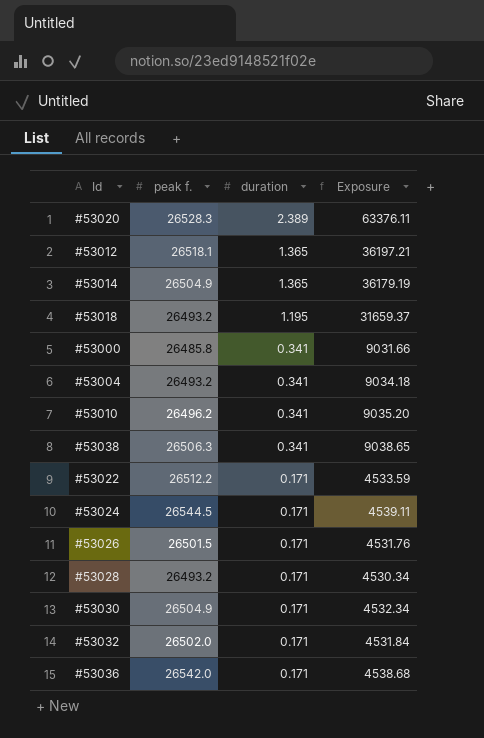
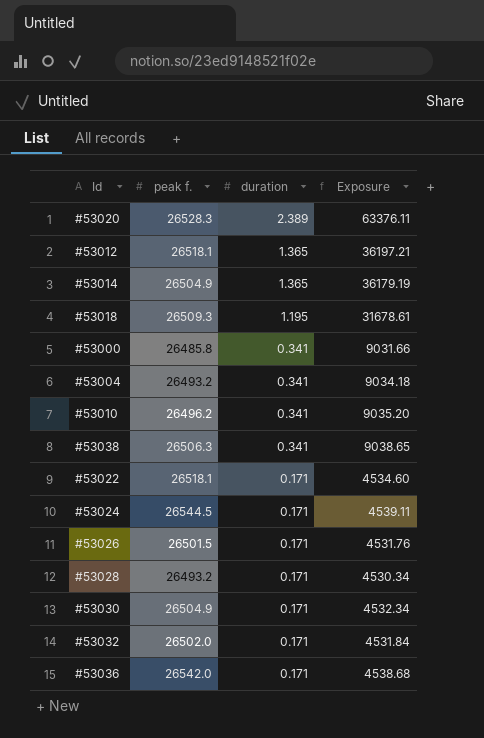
#53018 | peak f.: 26493.2 -> 26509.3
#53018 | Exposure: 31659.37 -> 31678.61
#53022 | peak f.: 26512.2 -> 26518.1
#53022 | Exposure: 4533.59 -> 4534.60

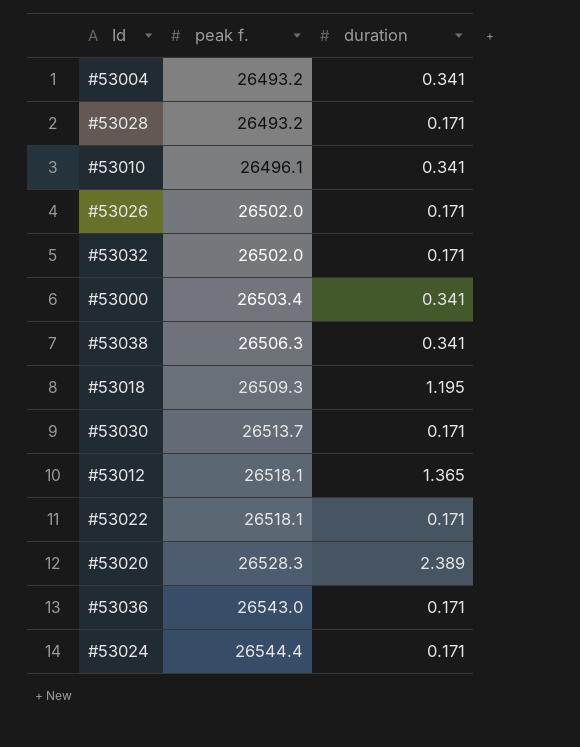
row order: duration descending -> peak f. ascending
column Exposure | formula: [peak f.] * [duration] -> none
row #53014: 26504.9 | 1.365 | 36179.19 -> none
#53010 | peak f.: 26496.2 -> 26496.1
#53026 | peak f.: 26501.5 -> 26502.0
#53000 | peak f.: 26485.8 -> 26503.4
#53030 | peak f.: 26504.9 -> 26513.7
#53036 | peak f.: 26542.0 -> 26543.0
#53024 | peak f.: 26544.5 -> 26544.4

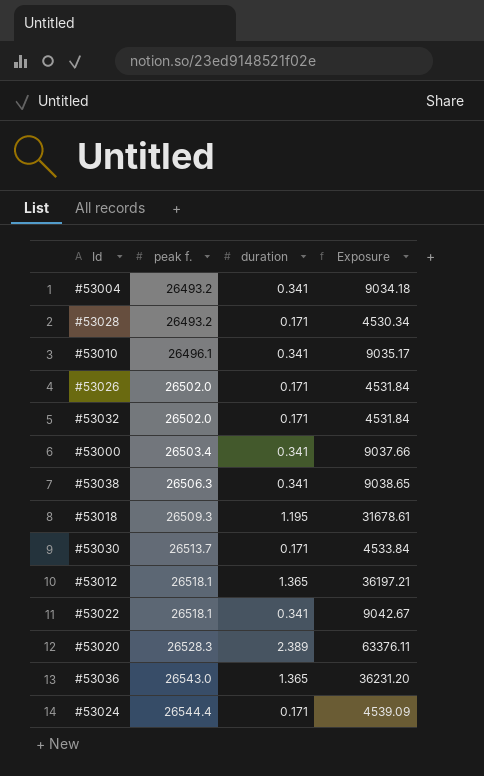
column Exposure | formula: none -> [peak f.] * [duration]
#53022 | duration: 0.171 -> 0.341
#53036 | duration: 0.171 -> 1.365

